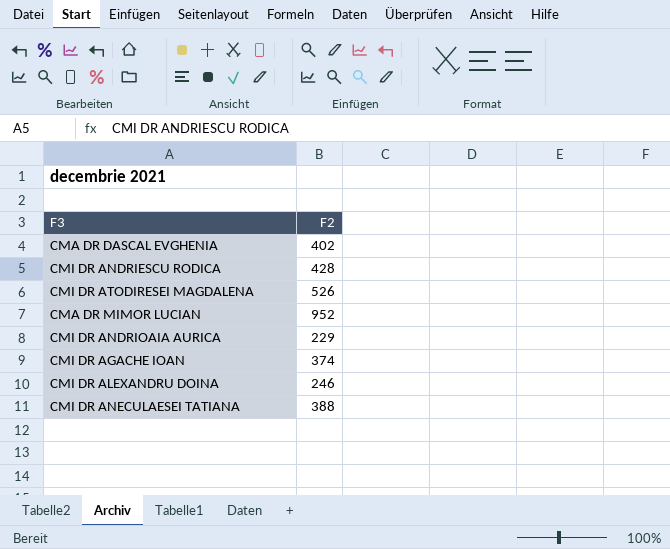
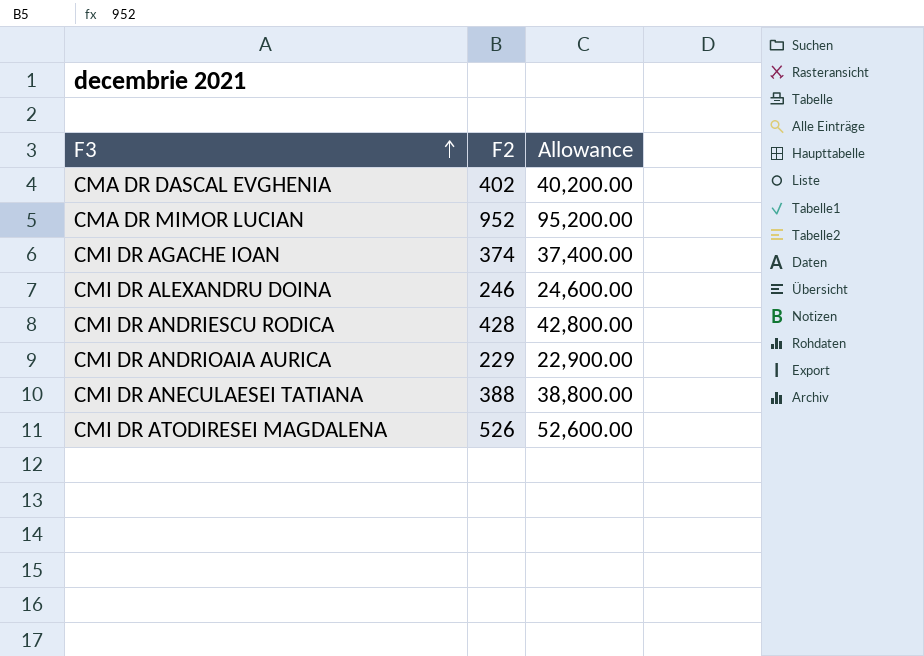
row order: none -> F3 ascending
column Allowance | formula: none -> [F2] * 100

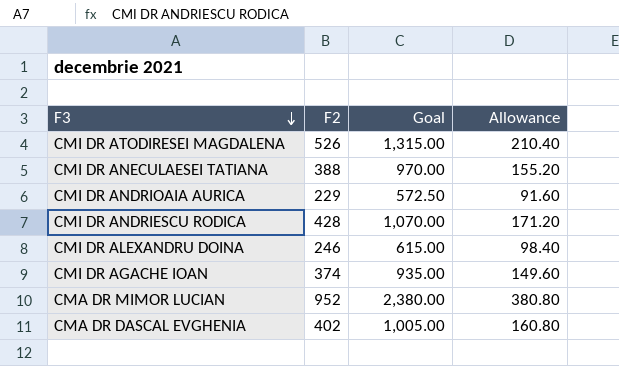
row order: F3 ascending -> F3 descending
column Goal | formula: none -> [F2] * 2.5
column Allowance | formula: [F2] * 100 -> [F2] * 0.4

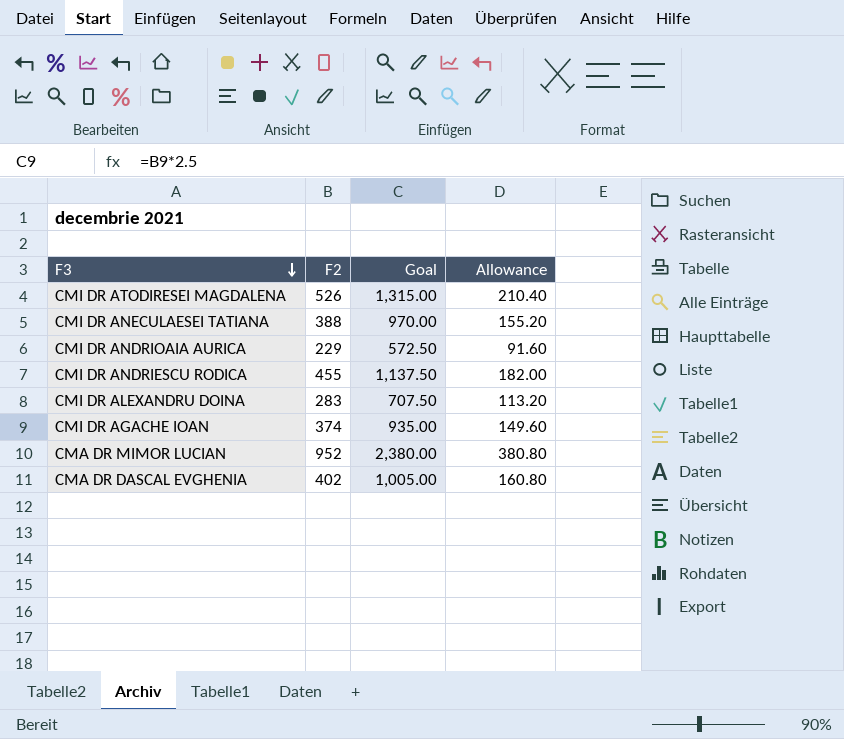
CMI DR ANDRIESCU RODICA | F2: 428 -> 455
CMI DR ANDRIESCU RODICA | Goal: 1,070.00 -> 1,137.50
CMI DR ANDRIESCU RODICA | Allowance: 171.20 -> 182.00
CMI DR ALEXANDRU DOINA | F2: 246 -> 283
CMI DR ALEXANDRU DOINA | Goal: 615.00 -> 707.50
CMI DR ALEXANDRU DOINA | Allowance: 98.40 -> 113.20

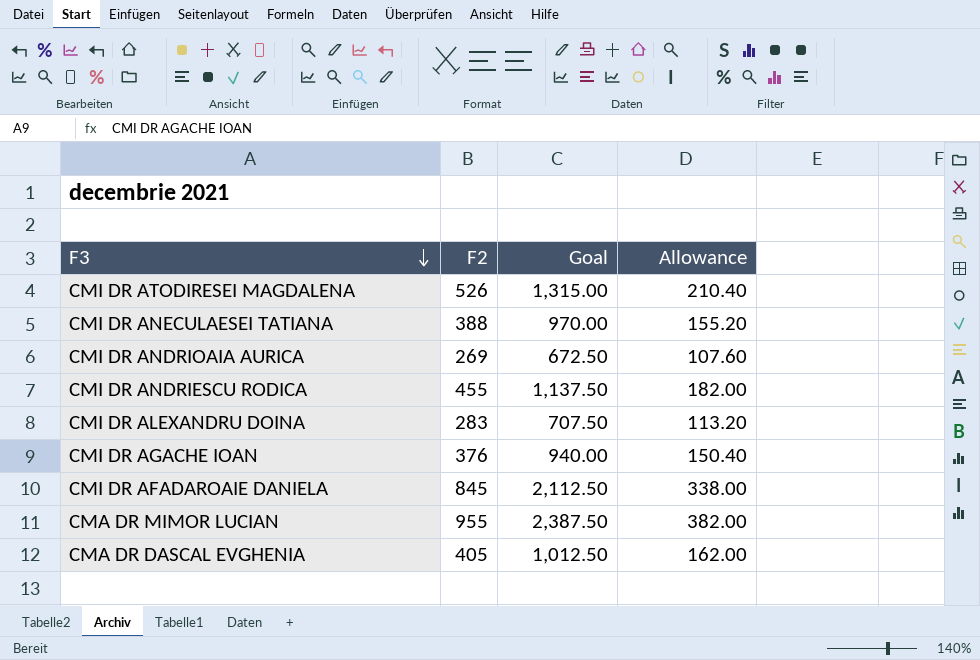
CMI DR ANDRIOAIA AURICA | F2: 229 -> 269
CMI DR ANDRIOAIA AURICA | Goal: 572.50 -> 672.50
CMI DR ANDRIOAIA AURICA | Allowance: 91.60 -> 107.60
CMI DR AGACHE IOAN | F2: 374 -> 376
CMI DR AGACHE IOAN | Goal: 935.00 -> 940.00
CMI DR AGACHE IOAN | Allowance: 149.60 -> 150.40
row CMI DR AFADAROAIE DANIELA: none -> 845 | 2,112.50 | 338.00
CMA DR MIMOR LUCIAN | F2: 952 -> 955
CMA DR MIMOR LUCIAN | Goal: 2,380.00 -> 2,387.50
CMA DR MIMOR LUCIAN | Allowance: 380.80 -> 382.00
CMA DR DASCAL EVGHENIA | F2: 402 -> 405
CMA DR DASCAL EVGHENIA | Goal: 1,005.00 -> 1,012.50
CMA DR DASCAL EVGHENIA | Allowance: 160.80 -> 162.00

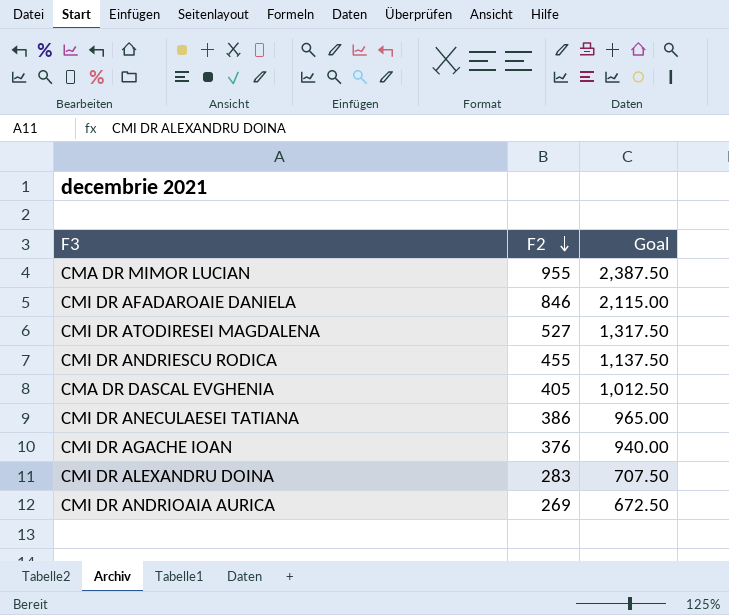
row order: F3 descending -> F2 descending
column Allowance | formula: [F2] * 0.4 -> none
CMI DR AFADAROAIE DANIELA | F2: 845 -> 846
CMI DR AFADAROAIE DANIELA | Goal: 2,112.50 -> 2,115.00
CMI DR ATODIRESEI MAGDALENA | F2: 526 -> 527
CMI DR ATODIRESEI MAGDALENA | Goal: 1,315.00 -> 1,317.50
CMI DR ANECULAESEI TATIANA | F2: 388 -> 386
CMI DR ANECULAESEI TATIANA | Goal: 970.00 -> 965.00

